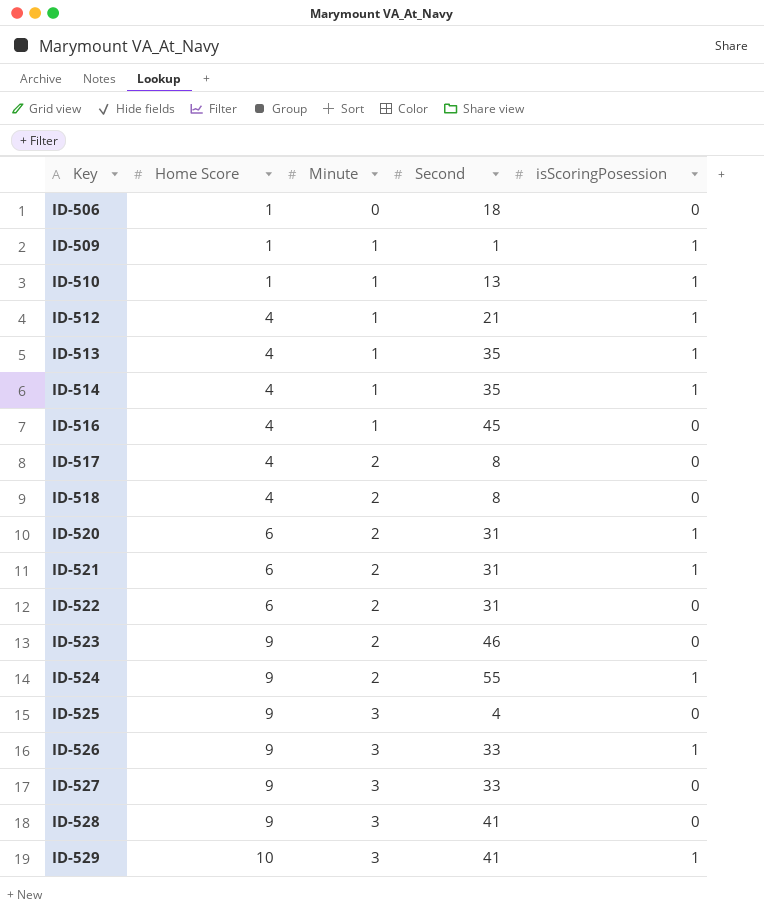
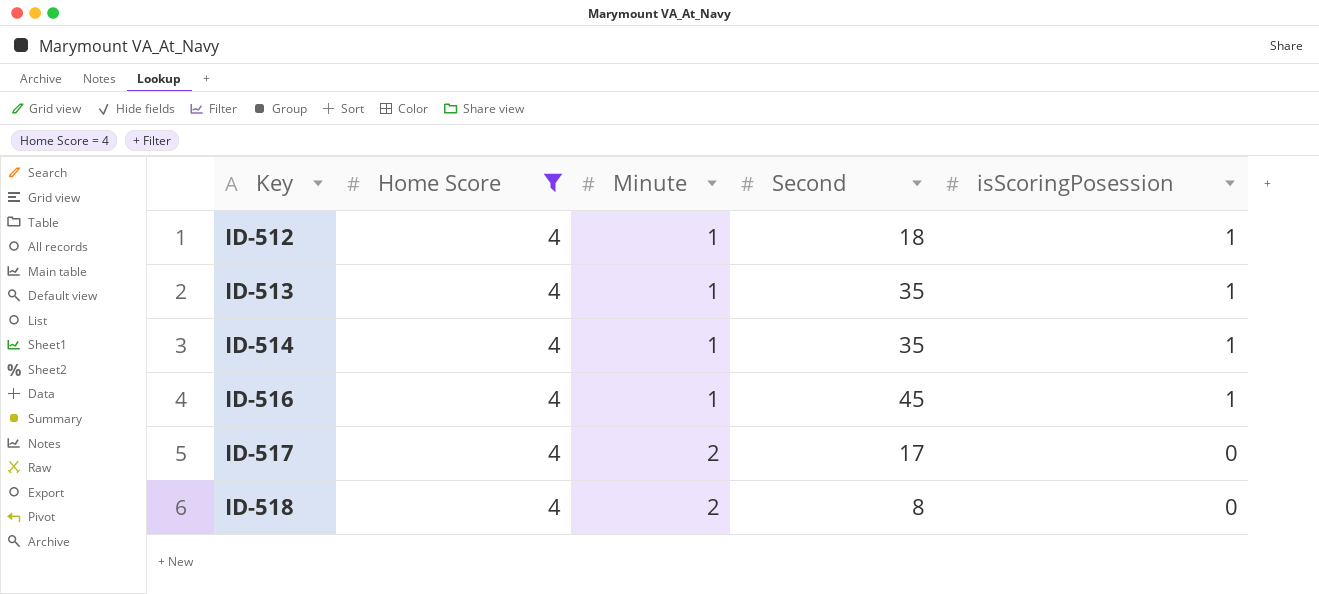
filter: none -> Home Score = 4
ID-512 | Second: 21 -> 18
ID-516 | isScoringPosession: 0 -> 1
ID-517 | Second: 8 -> 17

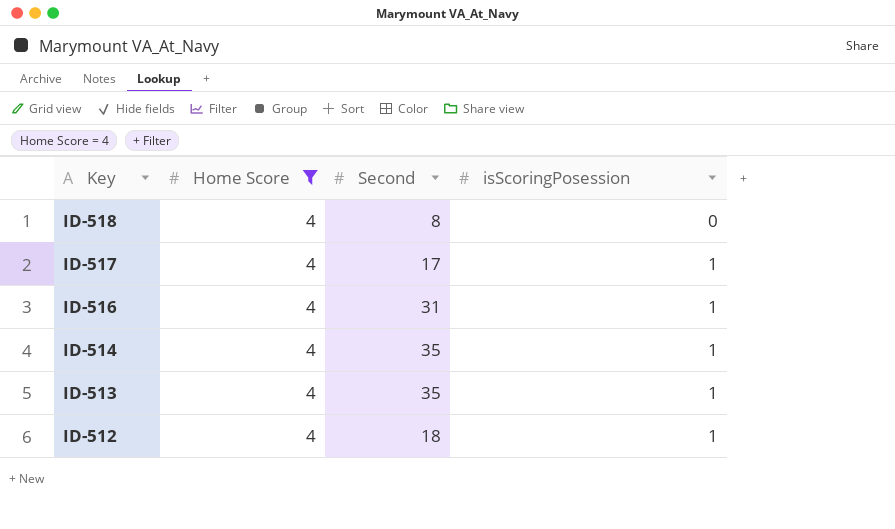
row order: Key ascending -> Key descending
column Minute | position: 3 -> none
ID-517 | isScoringPosession: 0 -> 1
ID-516 | Second: 45 -> 31

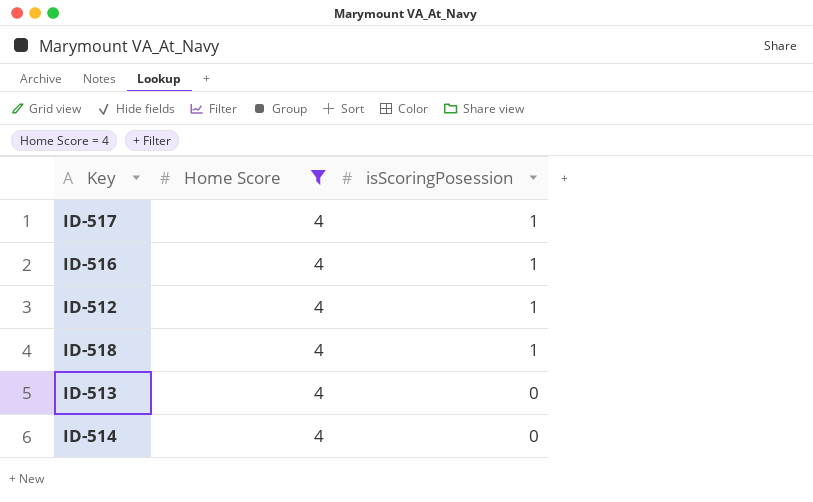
row order: Key descending -> isScoringPosession descending
column Second | position: 3 -> none
ID-518 | isScoringPosession: 0 -> 1
ID-513 | isScoringPosession: 1 -> 0
ID-514 | isScoringPosession: 1 -> 0

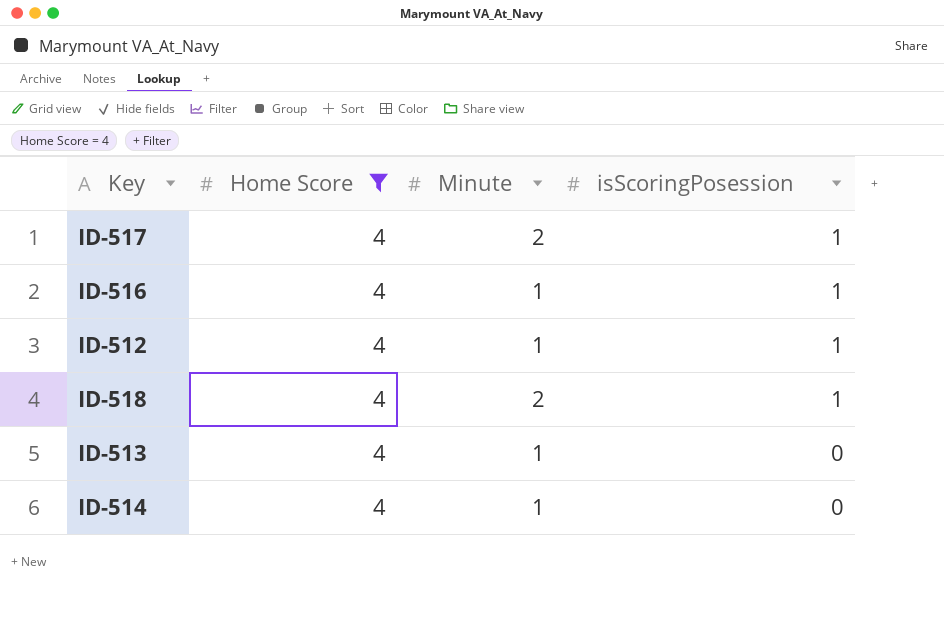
column Minute | position: none -> 3

